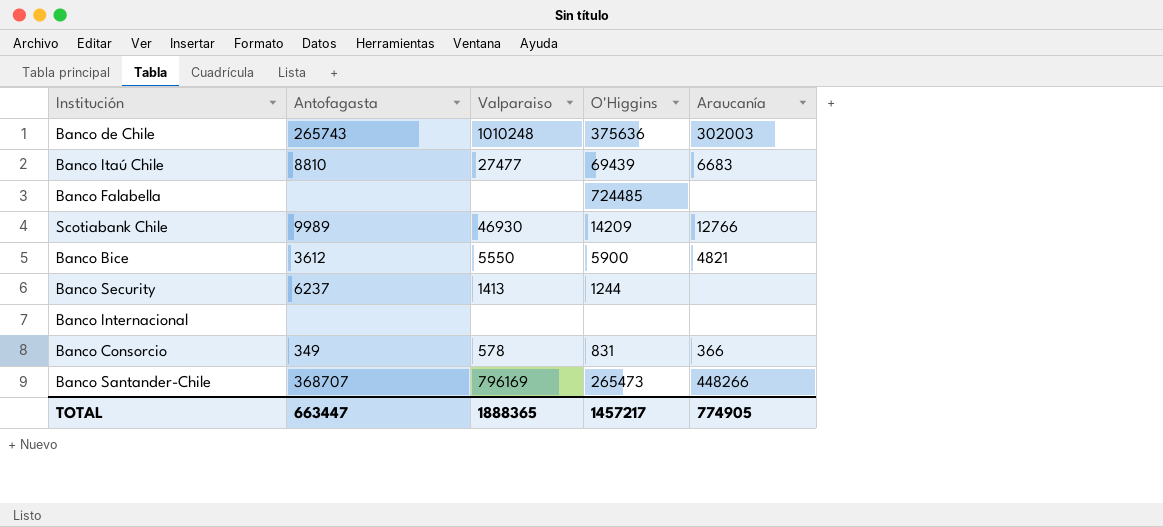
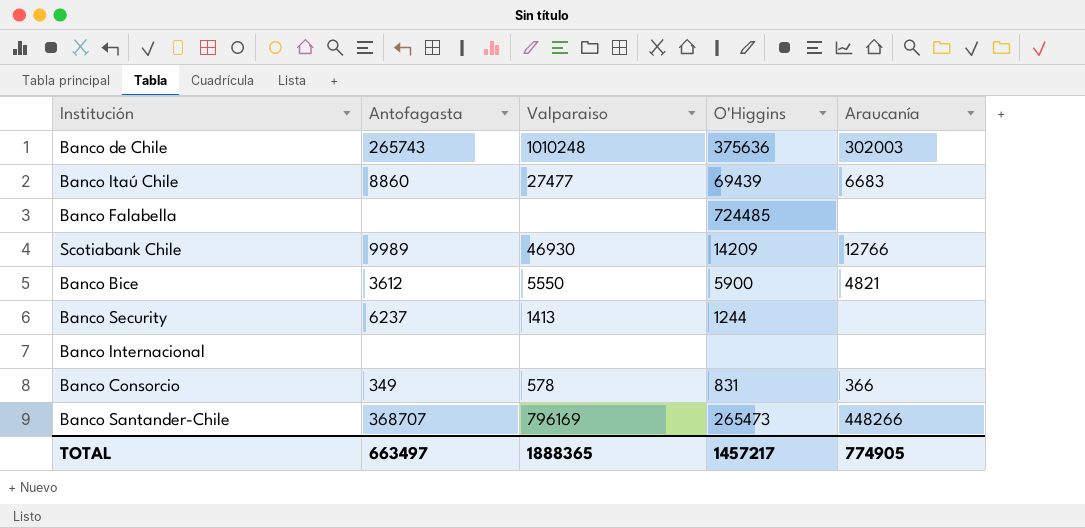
Banco Itaú Chile | Antofagasta: 8810 -> 8860
TOTAL | Antofagasta: 663447 -> 663497

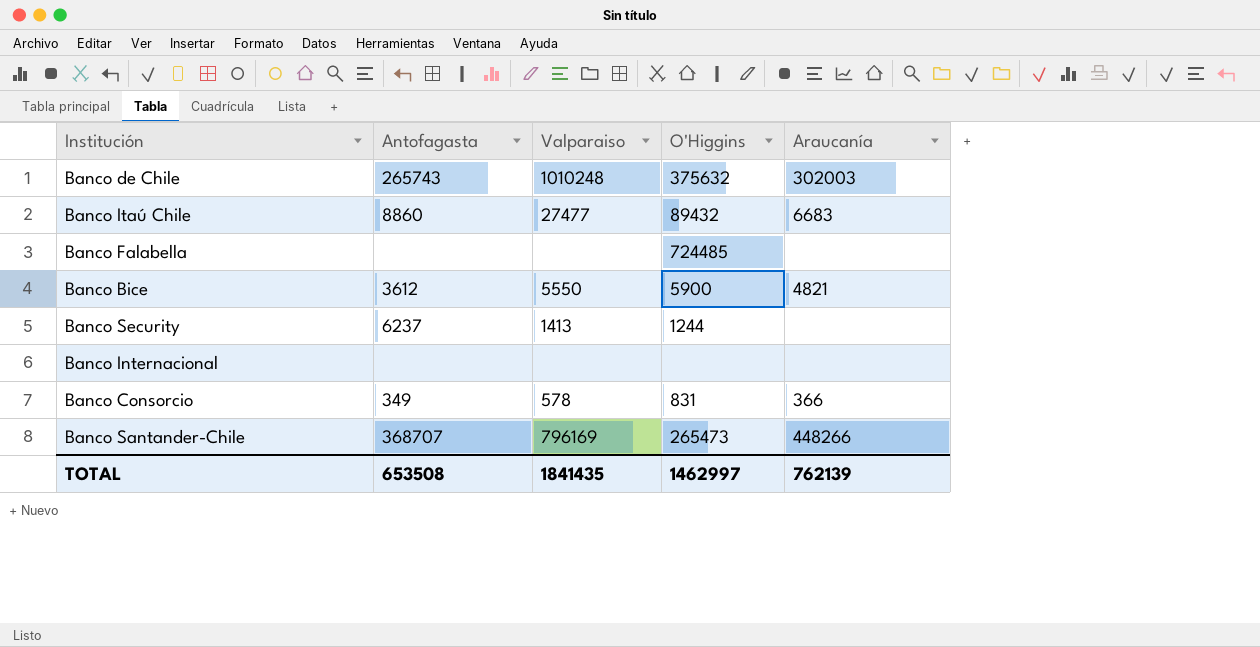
row Scotiabank Chile: 9989 | 46930 | 14209 | 12766 -> none
Banco de Chile | O'Higgins: 375636 -> 375632
Banco Itaú Chile | O'Higgins: 69439 -> 89432
TOTAL | Antofagasta: 663497 -> 653508
TOTAL | Valparaiso: 1888365 -> 1841435
TOTAL | O'Higgins: 1457217 -> 1462997
TOTAL | Araucanía: 774905 -> 762139

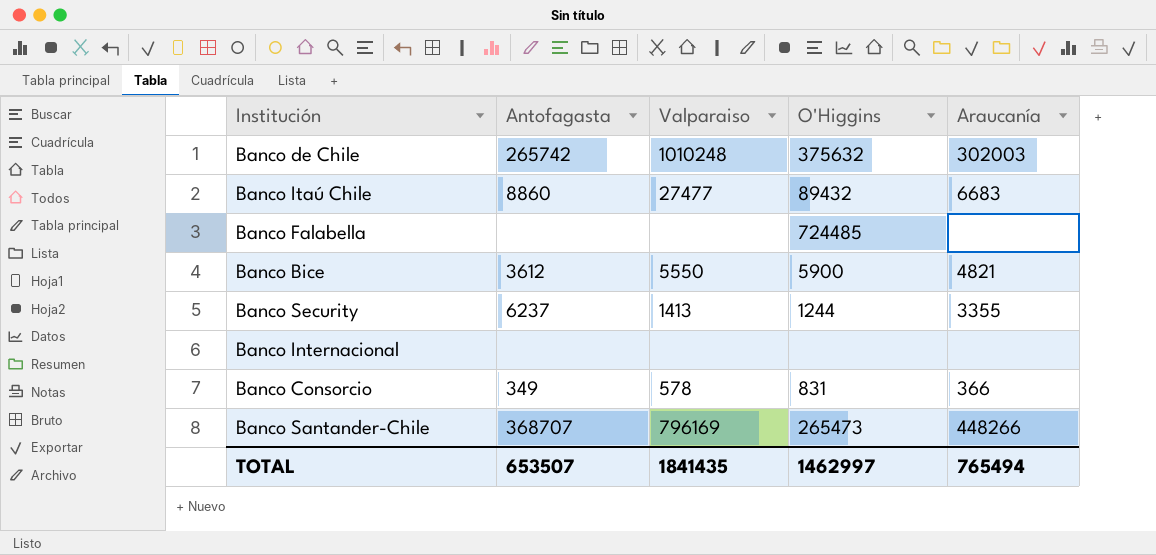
Banco de Chile | Antofagasta: 265743 -> 265742
Banco Security | Araucanía: none -> 3355
TOTAL | Antofagasta: 653508 -> 653507
TOTAL | Araucanía: 762139 -> 765494

